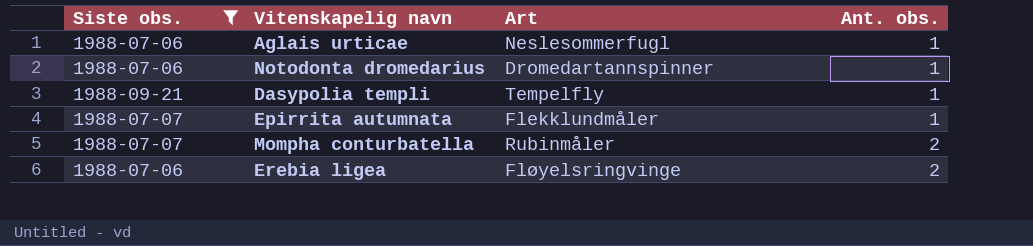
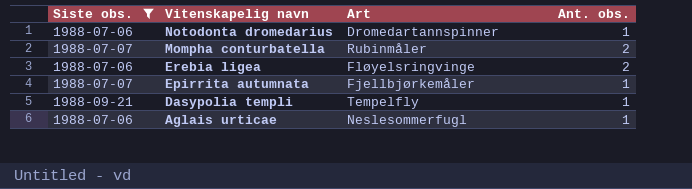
row order: Ant. obs. ascending -> Vitenskapelig navn descending
Epirrita autumnata | Art: Flekklundmåler -> Fjellbjørkemåler

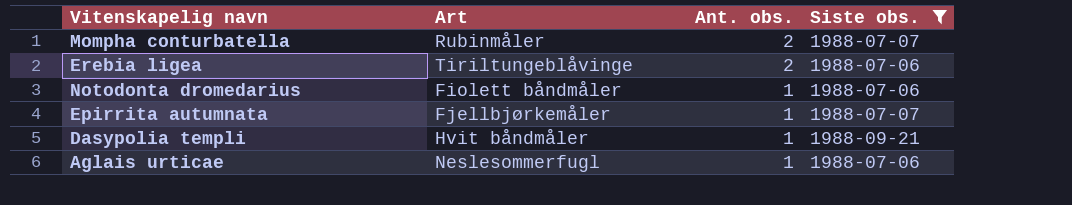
row order: Vitenskapelig navn descending -> Ant. obs. descending
column Siste obs. | position: 1 -> 4
Erebia ligea | Art: Fløyelsringvinge -> Tiriltungeblåvinge
Notodonta dromedarius | Art: Dromedartannspinner -> Fiolett båndmåler
Dasypolia templi | Art: Tempelfly -> Hvit båndmåler

